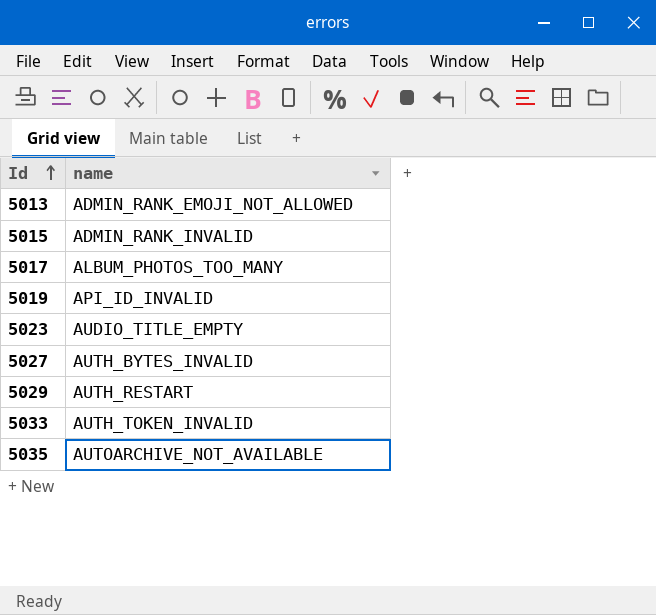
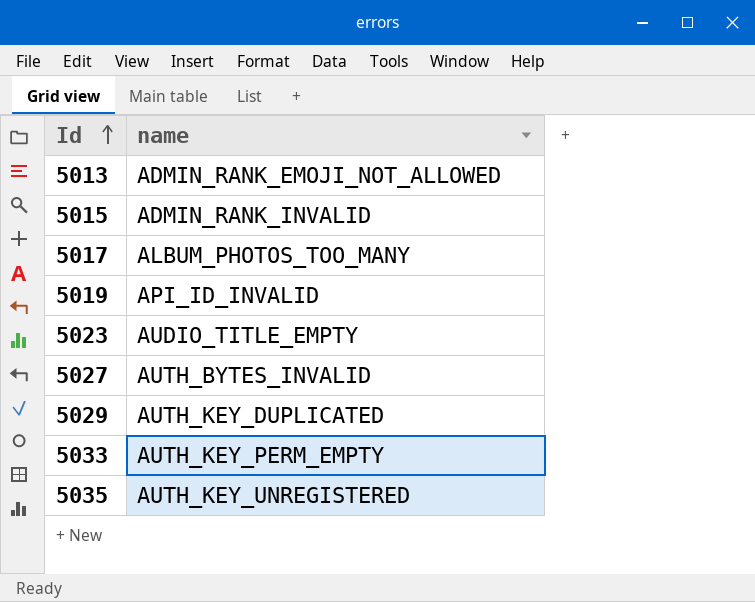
5029 | name: AUTH_RESTART -> AUTH_KEY_DUPLICATED
5033 | name: AUTH_TOKEN_INVALID -> AUTH_KEY_PERM_EMPTY
5035 | name: AUTOARCHIVE_NOT_AVAILABLE -> AUTH_KEY_UNREGISTERED

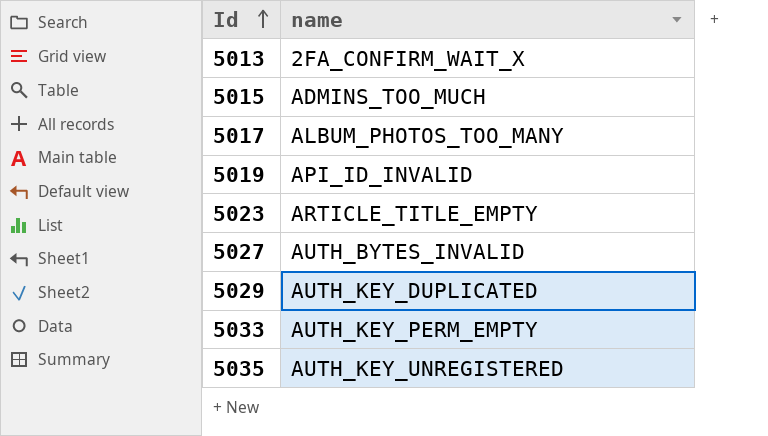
5013 | name: ADMIN_RANK_EMOJI_NOT_ALLOWED -> 2FA_CONFIRM_WAIT_X
5015 | name: ADMIN_RANK_INVALID -> ADMINS_TOO_MUCH
5023 | name: AUDIO_TITLE_EMPTY -> ARTICLE_TITLE_EMPTY

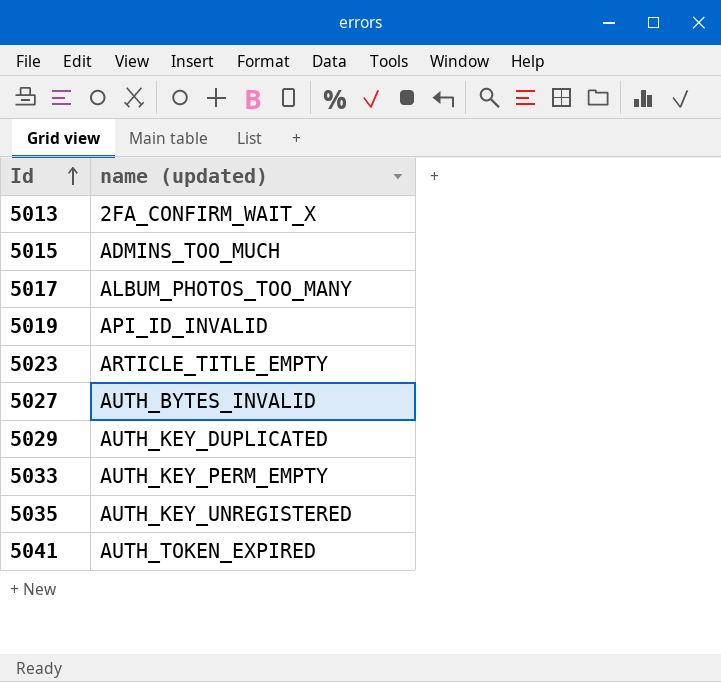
column name: name -> name (updated)
row 5041: none -> AUTH_TOKEN_EXPIRED

